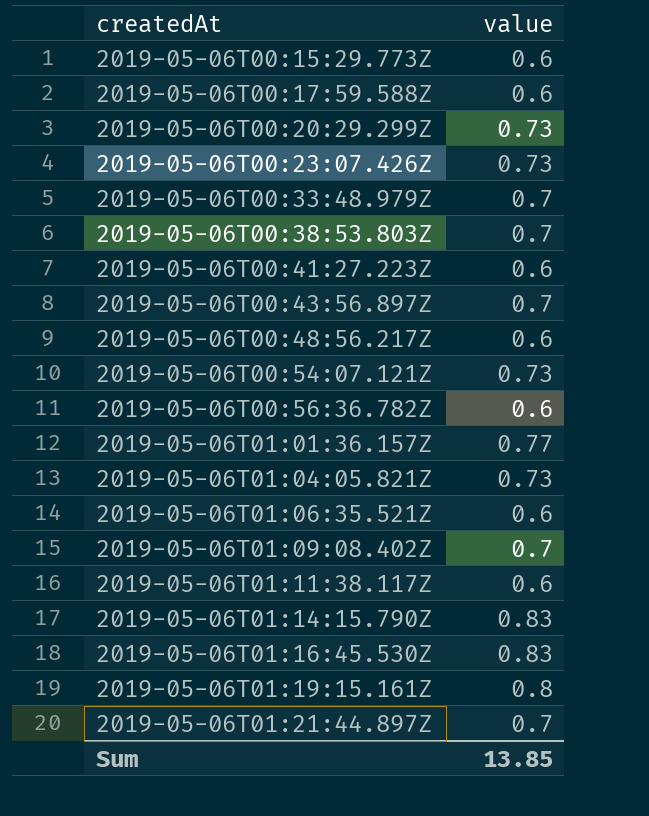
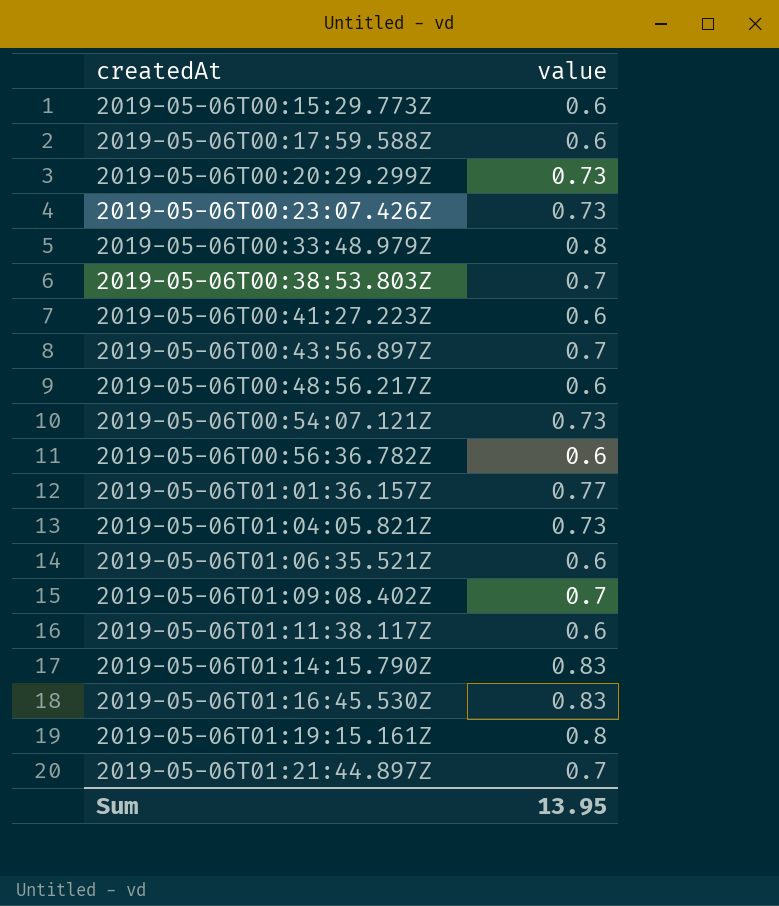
2019-05-06T00:33:48.979Z | value: 0.7 -> 0.8
Sum | value: 13.85 -> 13.95

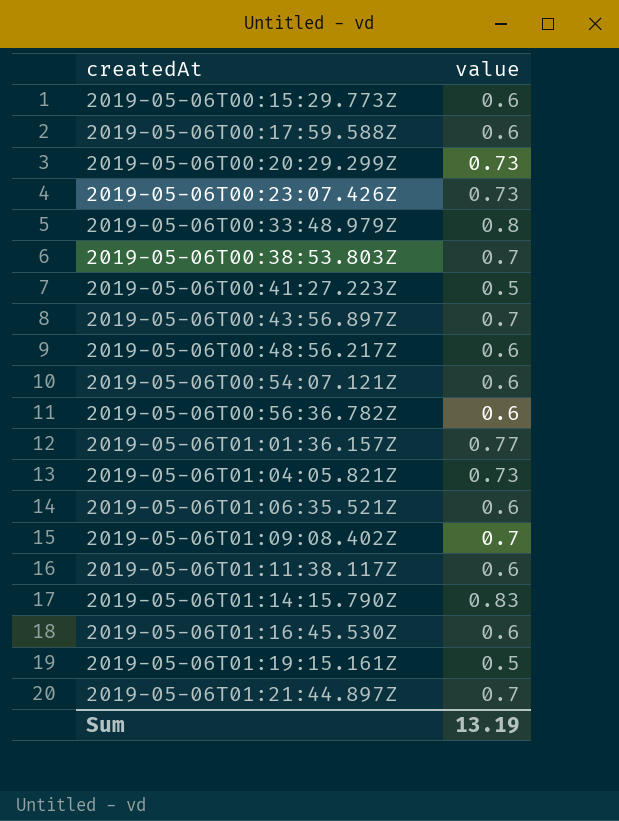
2019-05-06T00:41:27.223Z | value: 0.6 -> 0.5
2019-05-06T00:54:07.121Z | value: 0.73 -> 0.6
2019-05-06T01:16:45.530Z | value: 0.83 -> 0.6
2019-05-06T01:19:15.161Z | value: 0.8 -> 0.5
Sum | value: 13.95 -> 13.19

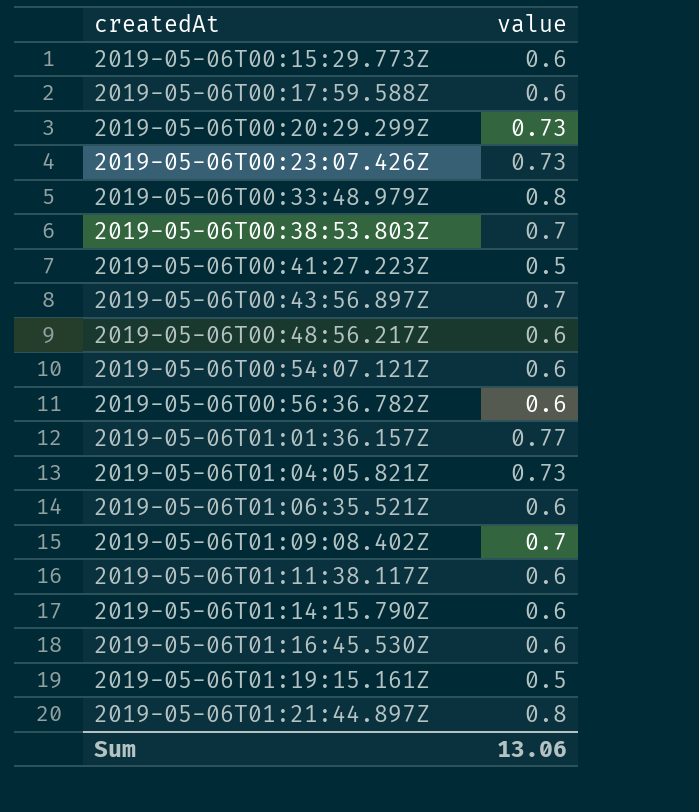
2019-05-06T01:14:15.790Z | value: 0.83 -> 0.6
2019-05-06T01:21:44.897Z | value: 0.7 -> 0.8
Sum | value: 13.19 -> 13.06

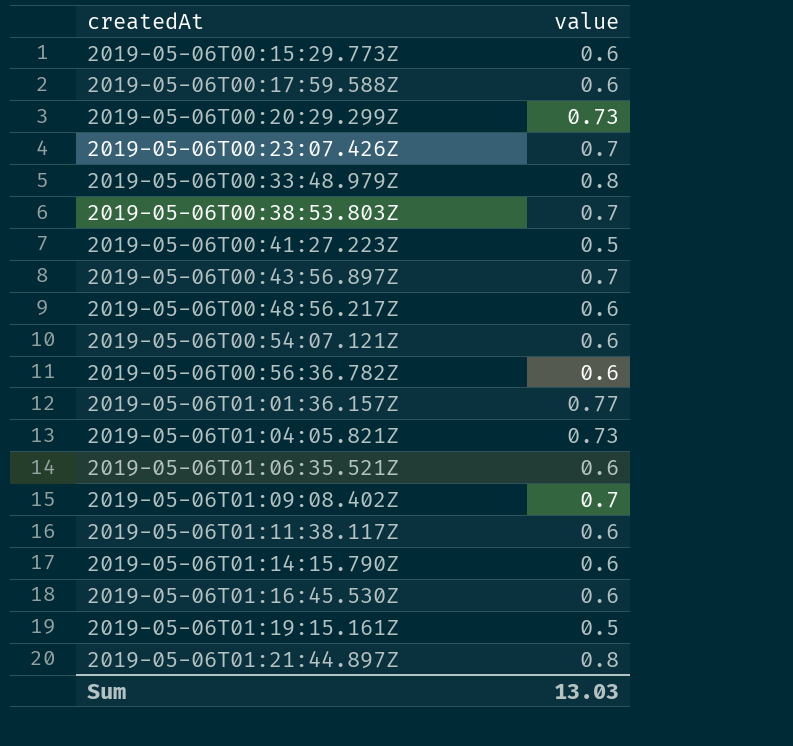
2019-05-06T00:23:07.426Z | value: 0.73 -> 0.7
Sum | value: 13.06 -> 13.03

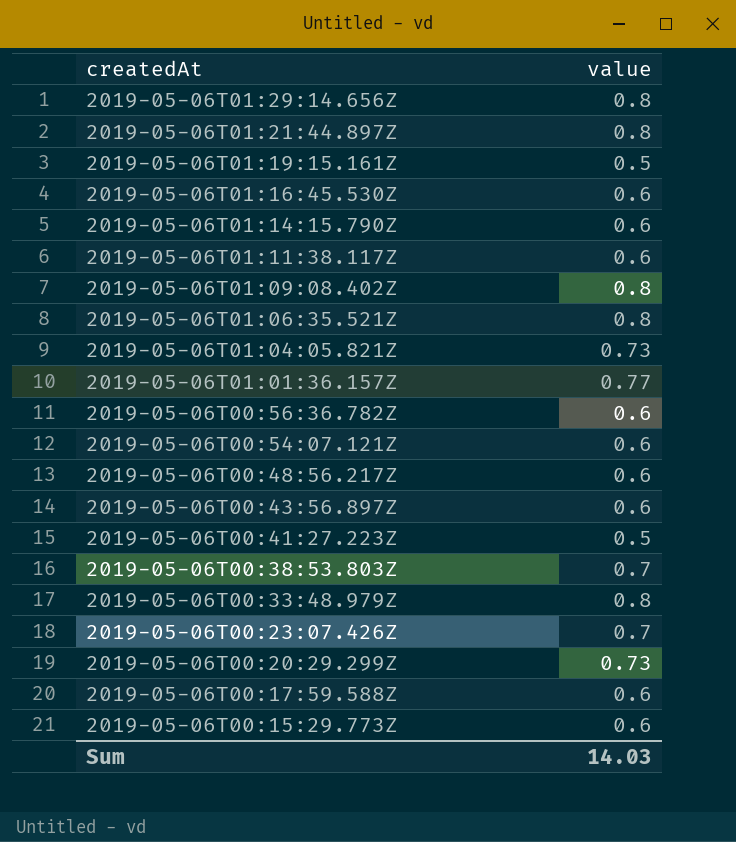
row order: createdAt ascending -> createdAt descending
row 2019-05-06T01:29:14.656Z: none -> 0.8
2019-05-06T01:09:08.402Z | value: 0.7 -> 0.8
2019-05-06T01:06:35.521Z | value: 0.6 -> 0.8
2019-05-06T00:43:56.897Z | value: 0.7 -> 0.6
Sum | value: 13.03 -> 14.03

